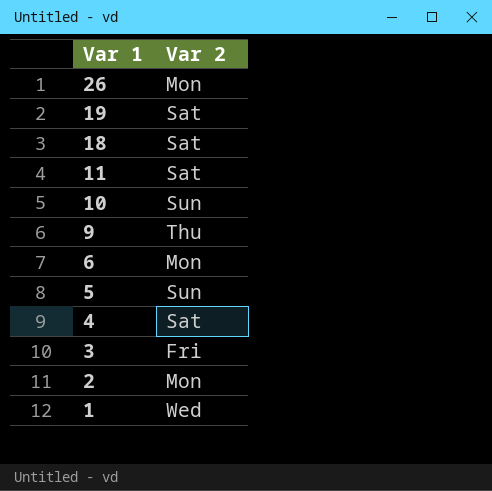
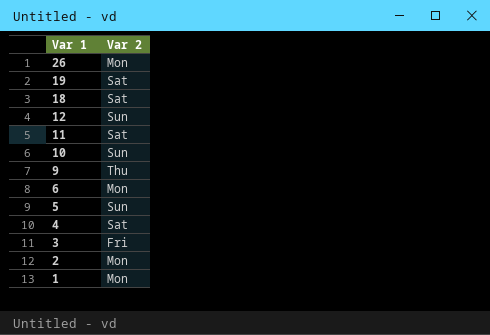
row 12: none -> Sun
1 | Var 2: Wed -> Mon

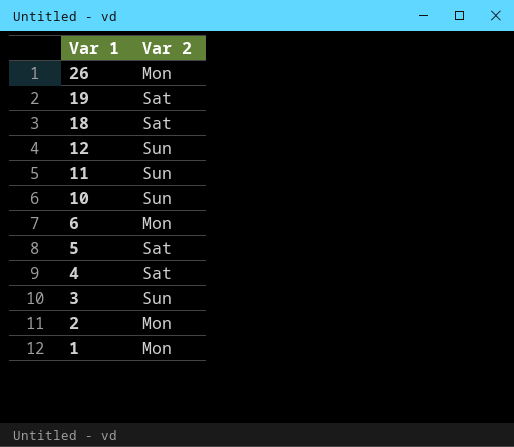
row 9: Thu -> none
11 | Var 2: Sat -> Sun
5 | Var 2: Sun -> Sat
3 | Var 2: Fri -> Sun

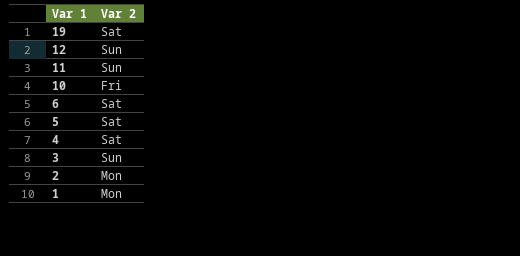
row 26: Mon -> none
row 18: Sat -> none
10 | Var 2: Sun -> Fri
6 | Var 2: Mon -> Sat

